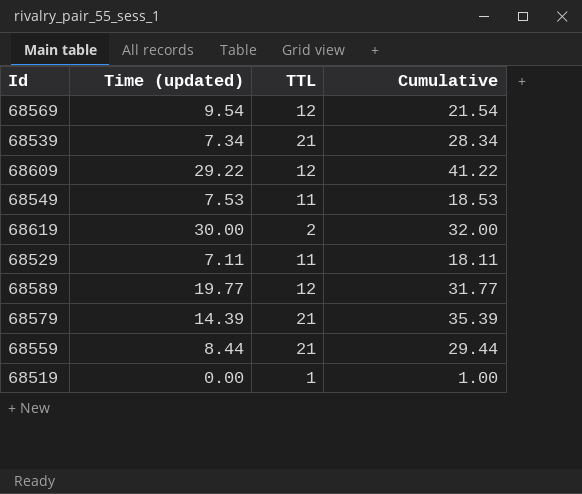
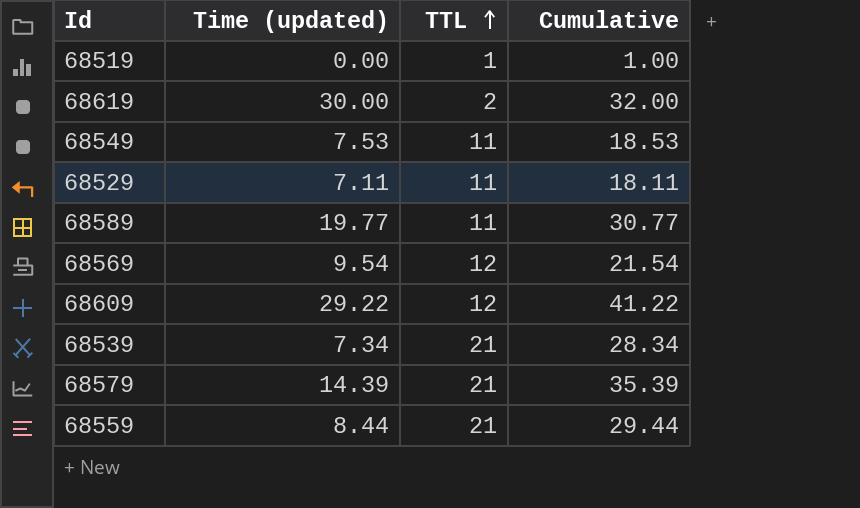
row order: none -> TTL ascending
68589 | TTL: 12 -> 11
68589 | Cumulative: 31.77 -> 30.77

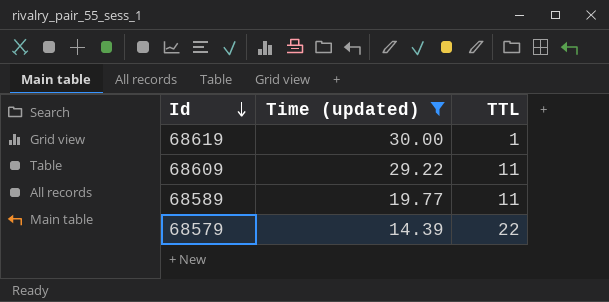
filter: none -> Time (updated) >= 14.39
row order: TTL ascending -> Id descending
column Cumulative | formula: [Time (updated)] + [TTL] -> none
68619 | TTL: 2 -> 1
68609 | TTL: 12 -> 11
68579 | TTL: 21 -> 22

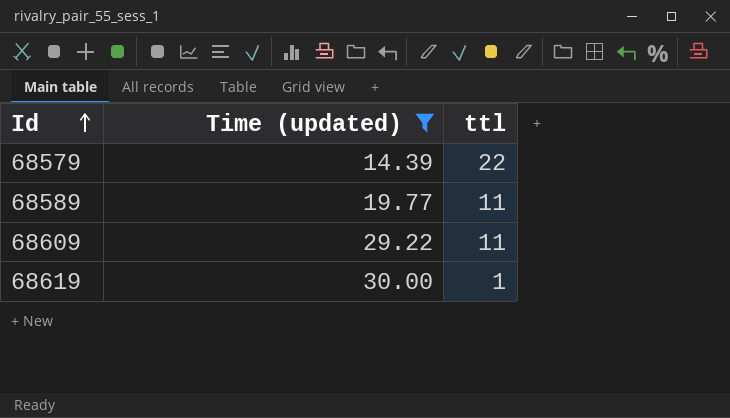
row order: Id descending -> Id ascending
column name: TTL -> ttl

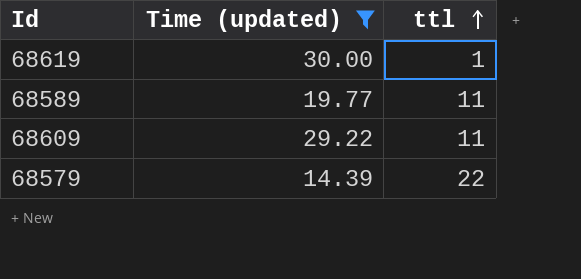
row order: Id ascending -> ttl ascending

